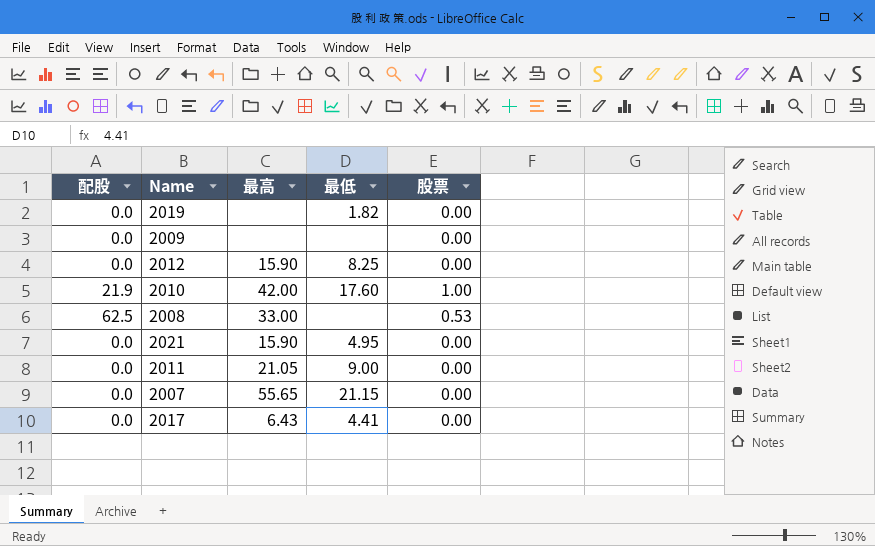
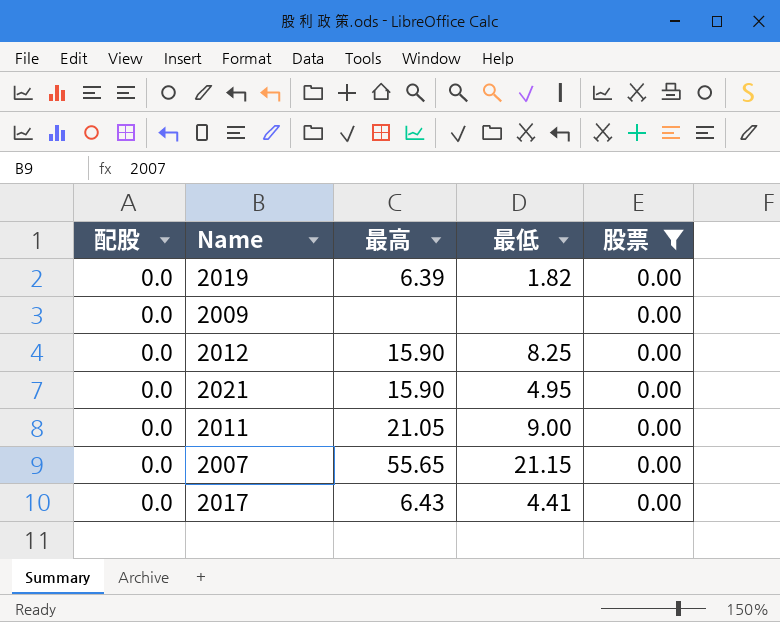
filter: none -> 股票 = 0.00
2019 | 最高: none -> 6.39

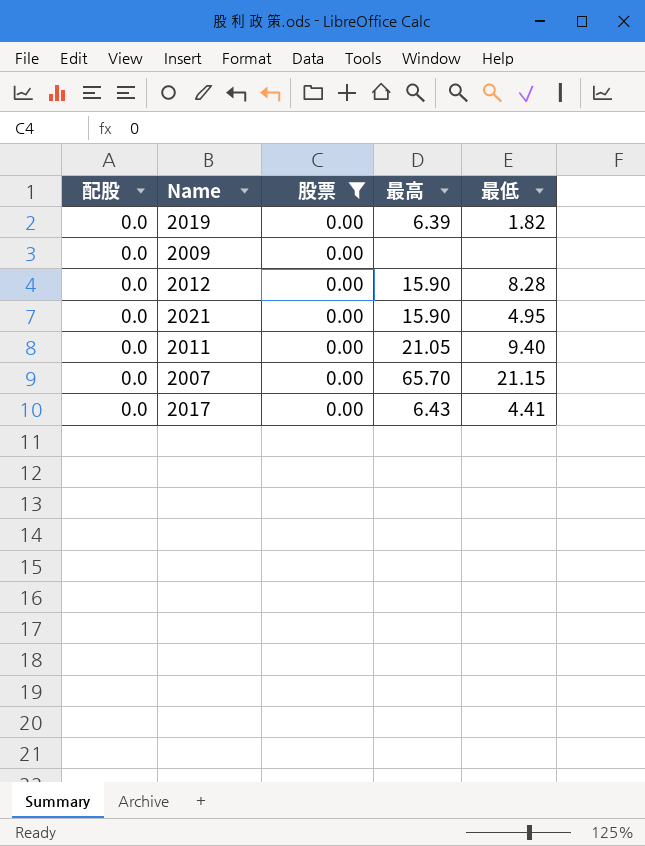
column 股票 | position: 5 -> 3
2012 | 最低: 8.25 -> 8.28
2011 | 最低: 9.00 -> 9.40
2007 | 最高: 55.65 -> 65.70

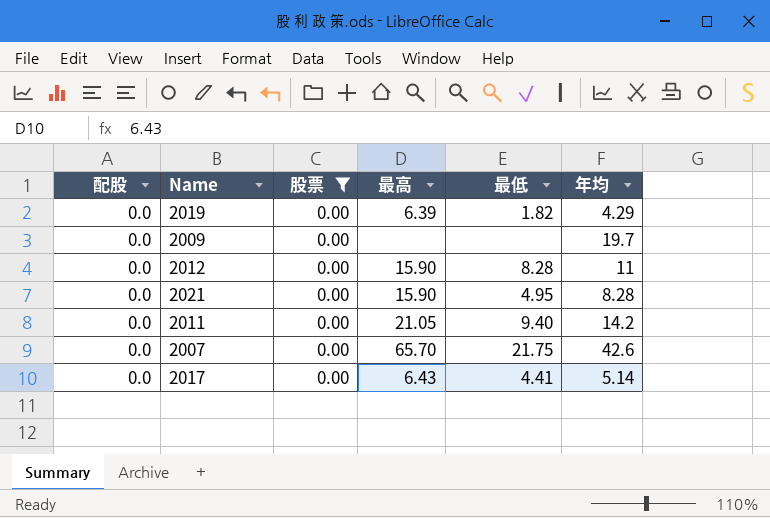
column 年均 | position: none -> 6
2007 | 最低: 21.15 -> 21.75

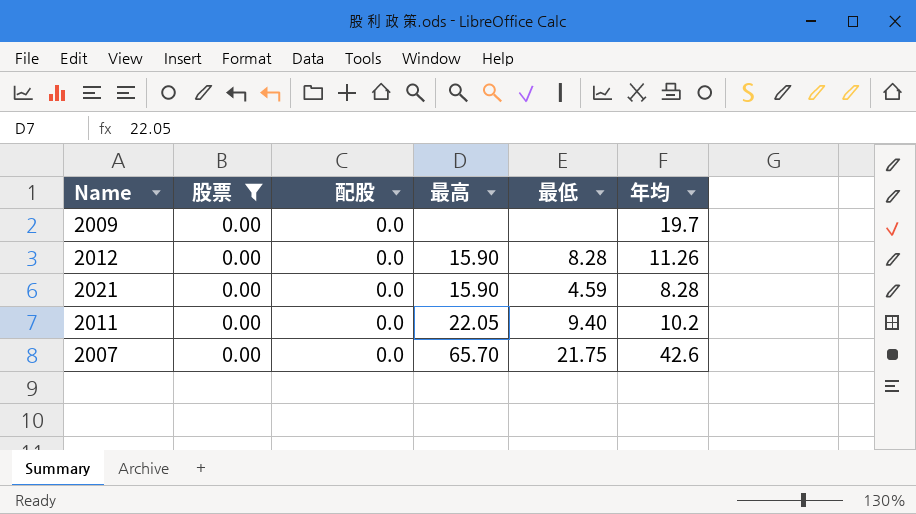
column 配股 | position: 1 -> 3
row 2019: 0.0 | 0.00 | 6.39 | 1.82 | 4.29 -> none
row 2017: 0.0 | 0.00 | 6.43 | 4.41 | 5.14 -> none
2012 | 年均: 11 -> 11.26
2021 | 最低: 4.95 -> 4.59
2011 | 最高: 21.05 -> 22.05
2011 | 年均: 14.2 -> 10.2

